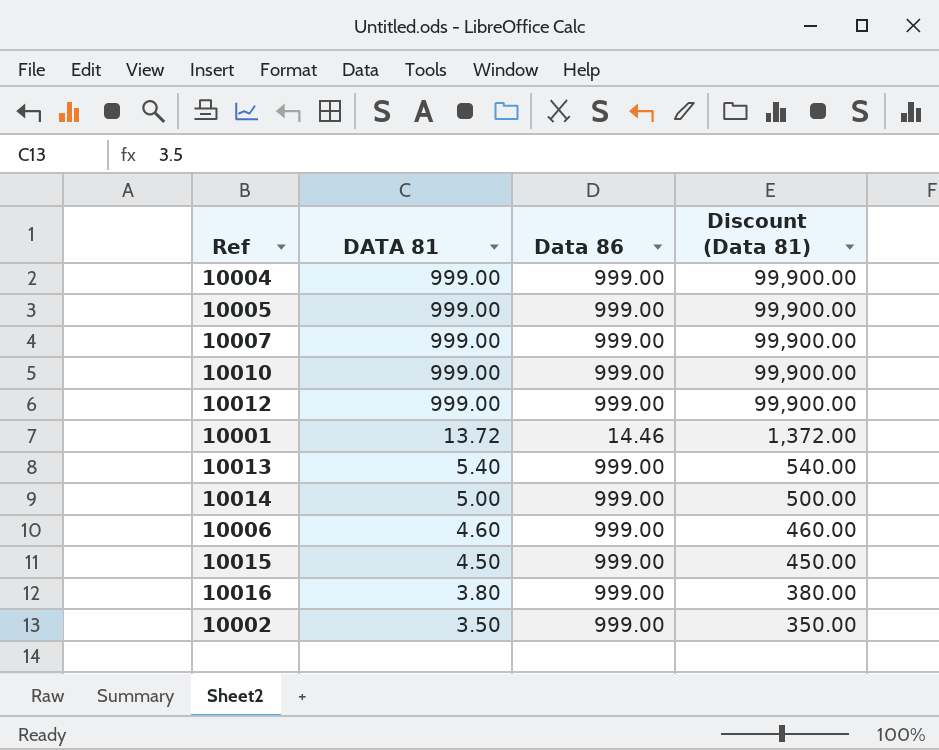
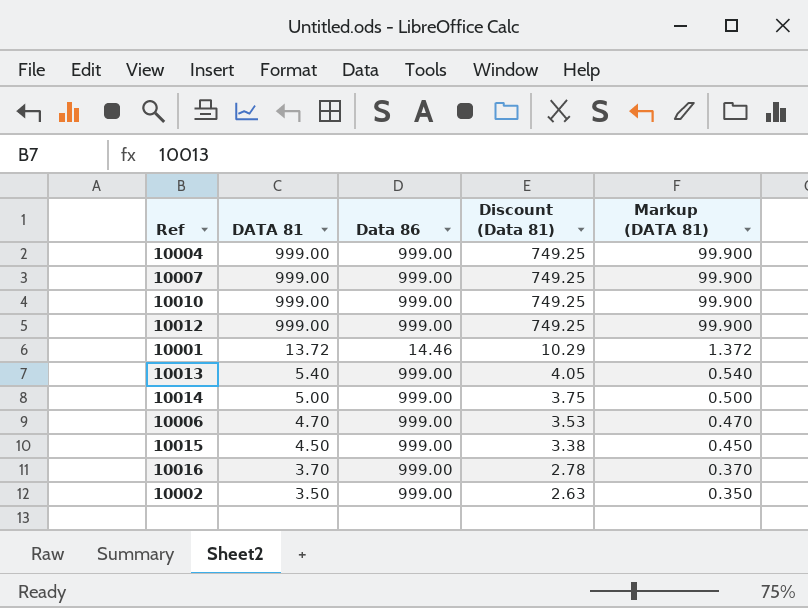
column Discount (Data 81) | formula: [DATA 81] * 100 -> [DATA 81] * 0.75
column Markup (DATA 81) | formula: none -> [DATA 81] * 0.1
row 10005: 999.00 | 999.00 | 99,900.00 -> none
10006 | DATA 81: 4.60 -> 4.70
10016 | DATA 81: 3.80 -> 3.70

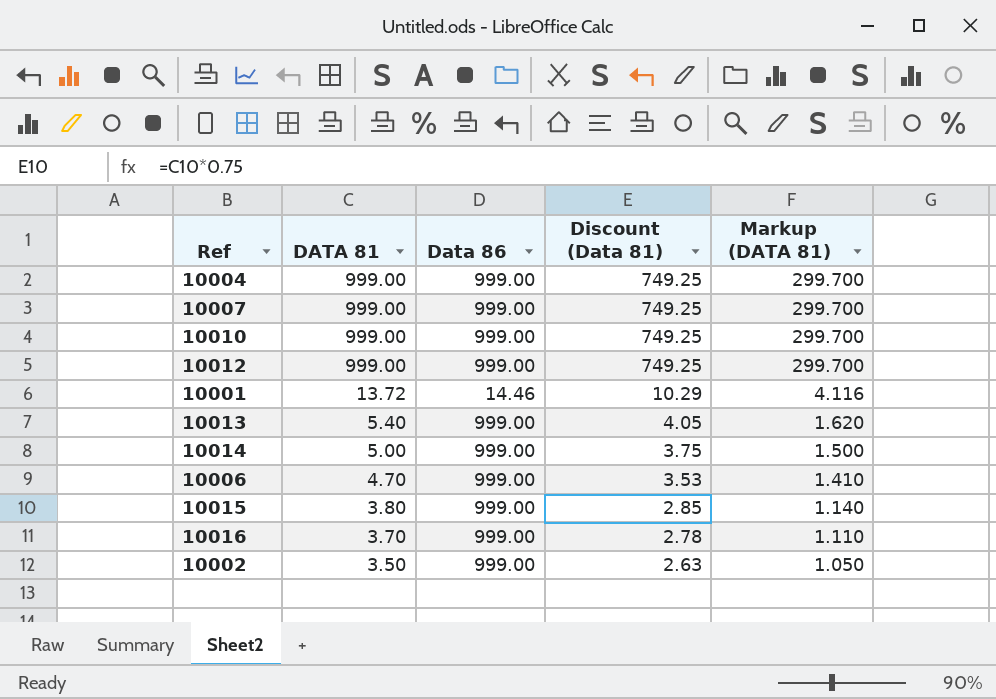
column Markup (DATA 81) | formula: [DATA 81] * 0.1 -> [DATA 81] * 0.3
10015 | DATA 81: 4.50 -> 3.80
10015 | Discount (Data 81): 3.38 -> 2.85

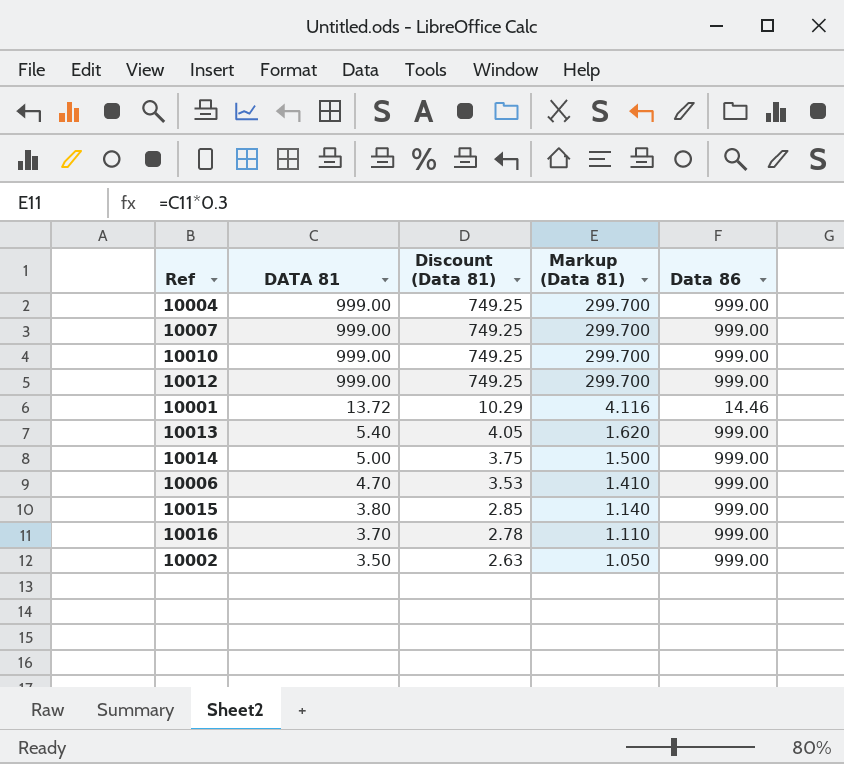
column name: Markup (DATA 81) -> Markup (Data 81)
column Data 86 | position: 3 -> 5

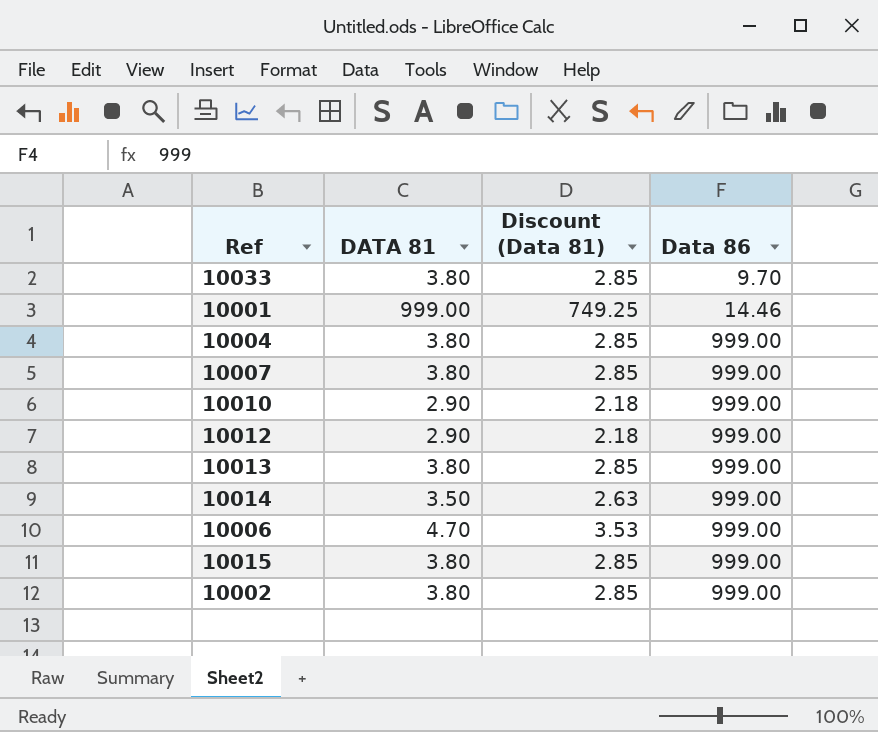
row order: DATA 81 descending -> Data 86 ascending
column Markup (Data 81) | formula: [DATA 81] * 0.3 -> none
row 10016: 3.70 | 2.78 | 1.110 | 999.00 -> none
row 10033: none -> 3.80 | 2.85 | 9.70
10001 | DATA 81: 13.72 -> 999.00
10001 | Discount (Data 81): 10.29 -> 749.25
10004 | DATA 81: 999.00 -> 3.80
10004 | Discount (Data 81): 749.25 -> 2.85
10007 | DATA 81: 999.00 -> 3.80
10007 | Discount (Data 81): 749.25 -> 2.85
10010 | DATA 81: 999.00 -> 2.90
10010 | Discount (Data 81): 749.25 -> 2.18
10012 | DATA 81: 999.00 -> 2.90
10012 | Discount (Data 81): 749.25 -> 2.18
10013 | DATA 81: 5.40 -> 3.80
10013 | Discount (Data 81): 4.05 -> 2.85
10014 | DATA 81: 5.00 -> 3.50
10014 | Discount (Data 81): 3.75 -> 2.63
10002 | DATA 81: 3.50 -> 3.80
10002 | Discount (Data 81): 2.63 -> 2.85

